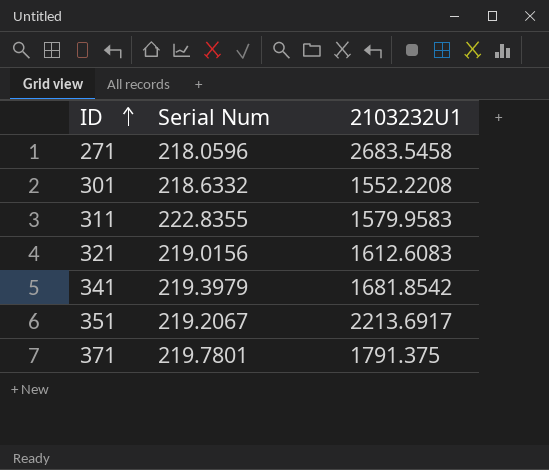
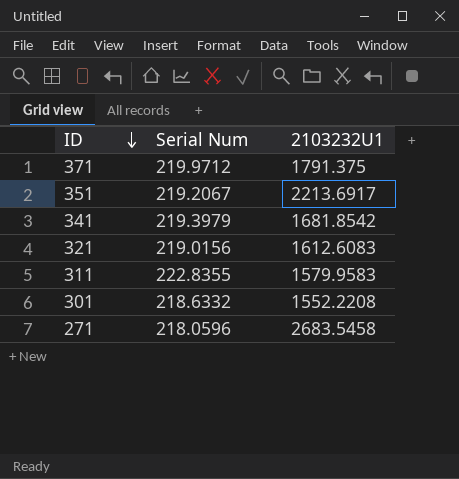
row order: ID ascending -> ID descending
371 | Serial Num: 219.7801 -> 219.9712

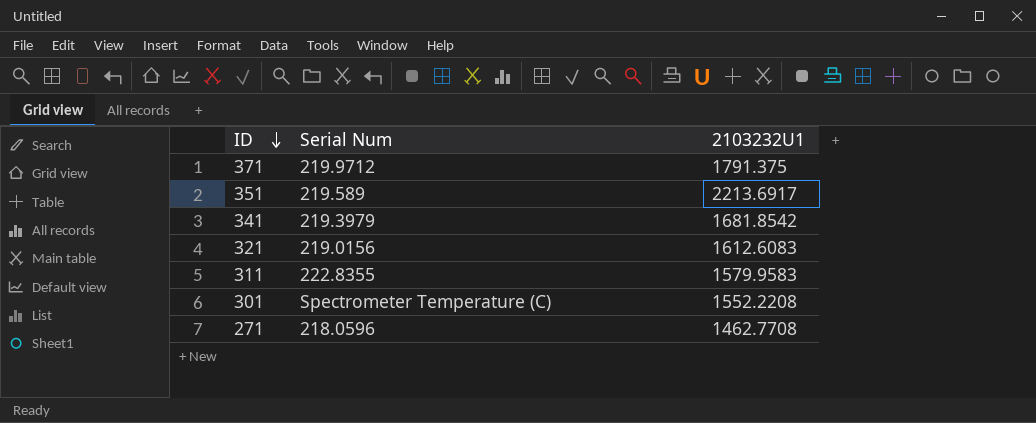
351 | Serial Num: 219.2067 -> 219.589
301 | Serial Num: 218.6332 -> Spectrometer Temperature (C)
271 | 2103232U1: 2683.5458 -> 1462.7708

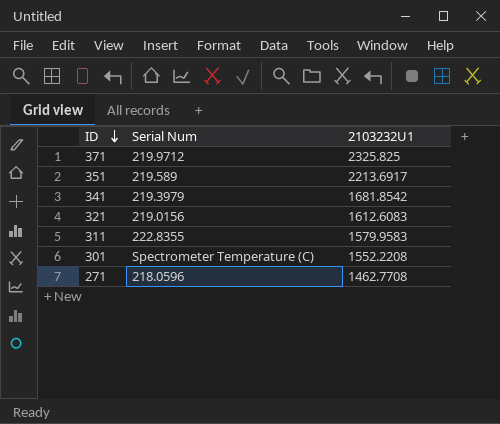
371 | 2103232U1: 1791.375 -> 2325.825

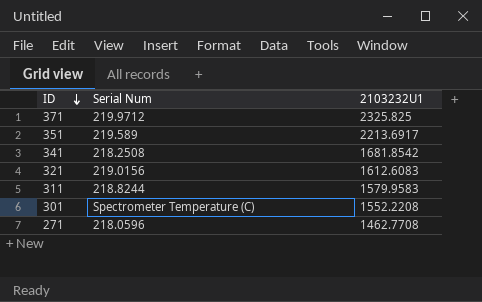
341 | Serial Num: 219.3979 -> 218.2508
311 | Serial Num: 222.8355 -> 218.8244

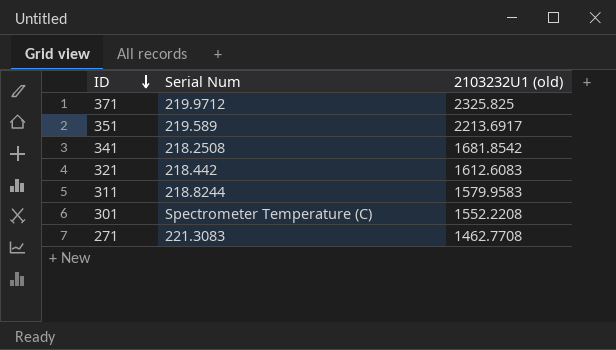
column name: 2103232U1 -> 2103232U1 (old)
321 | Serial Num: 219.0156 -> 218.442
271 | Serial Num: 218.0596 -> 221.3083

